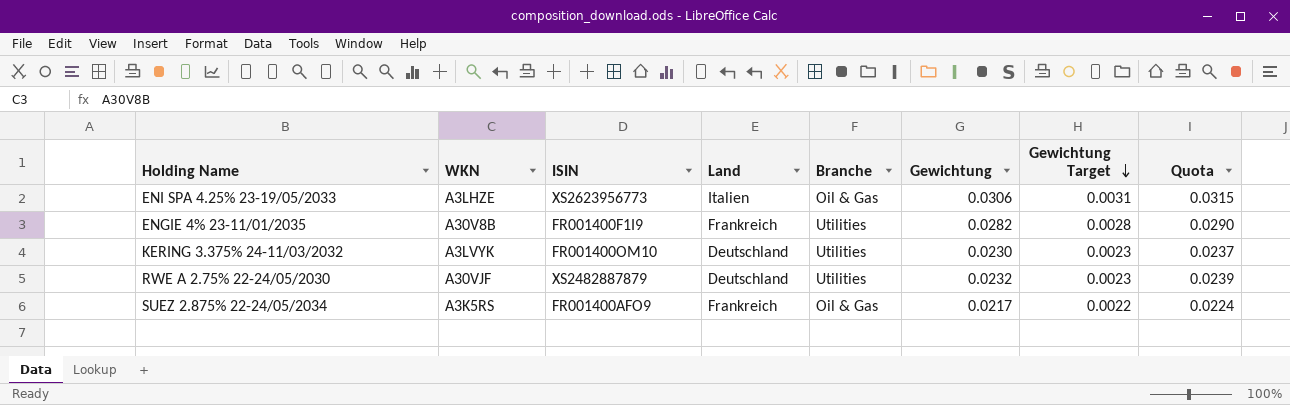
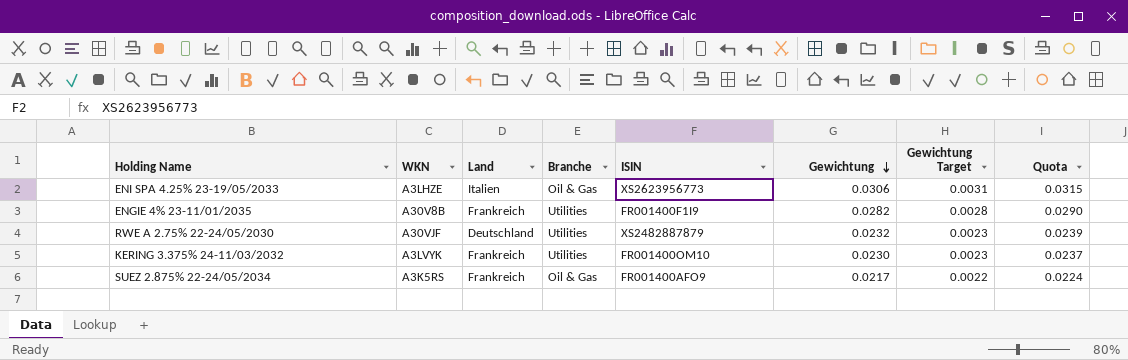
row order: Gewichtung Target descending -> Gewichtung descending
column ISIN | position: 3 -> 5
KERING 3.375% 24-11/03/2032 | Land: Deutschland -> Frankreich

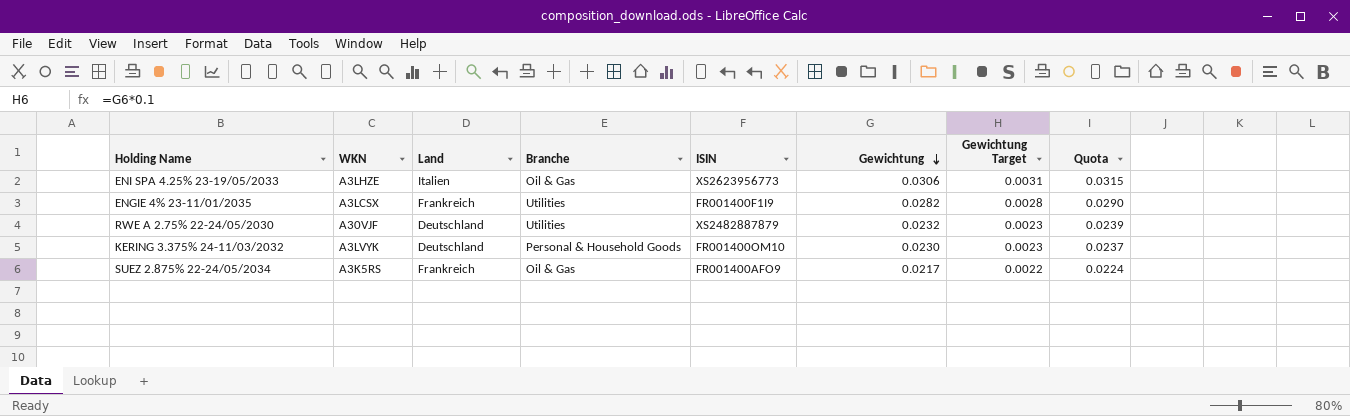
ENGIE 4% 23-11/01/2035 | WKN: A30V8B -> A3LCSX
KERING 3.375% 24-11/03/2032 | Land: Frankreich -> Deutschland
KERING 3.375% 24-11/03/2032 | Branche: Utilities -> Personal & Household Goods

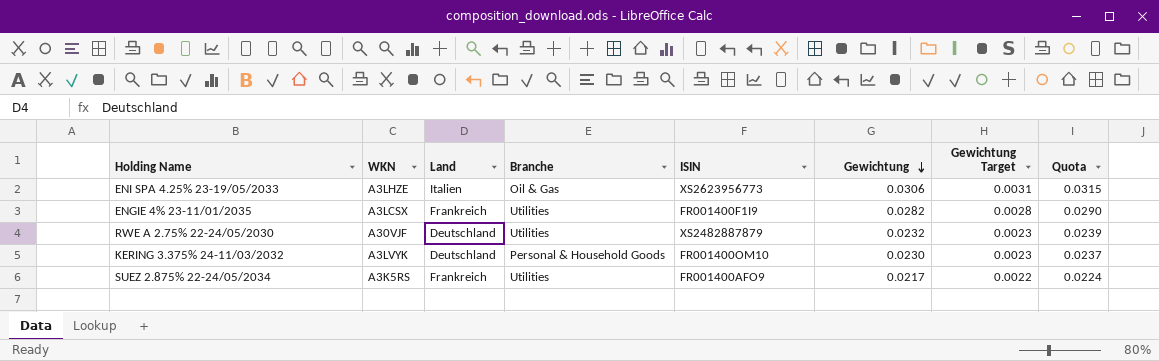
SUEZ 2.875% 22-24/05/2034 | Branche: Oil & Gas -> Utilities

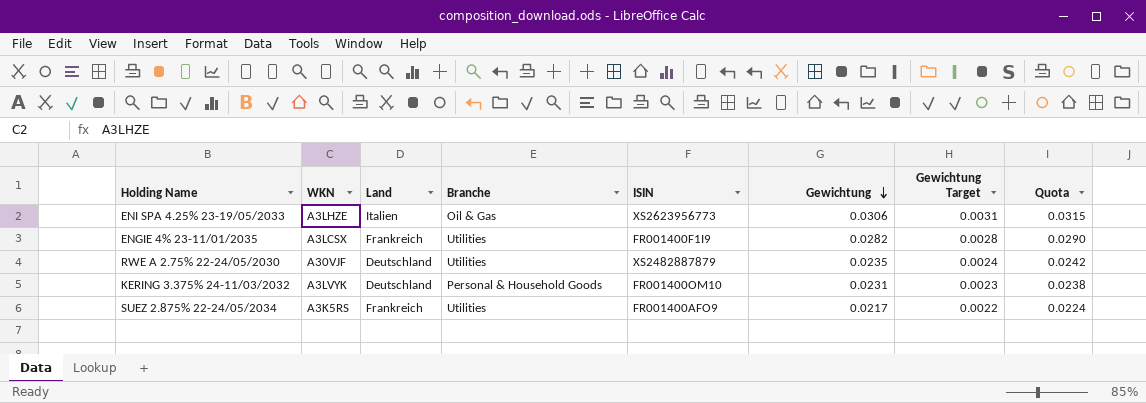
RWE A 2.75% 22-24/05/2030 | Gewichtung: 0.0232 -> 0.0235
RWE A 2.75% 22-24/05/2030 | Gewichtung Target: 0.0023 -> 0.0024
RWE A 2.75% 22-24/05/2030 | Quota: 0.0239 -> 0.0242
KERING 3.375% 24-11/03/2032 | Gewichtung: 0.0230 -> 0.0231
KERING 3.375% 24-11/03/2032 | Quota: 0.0237 -> 0.0238

